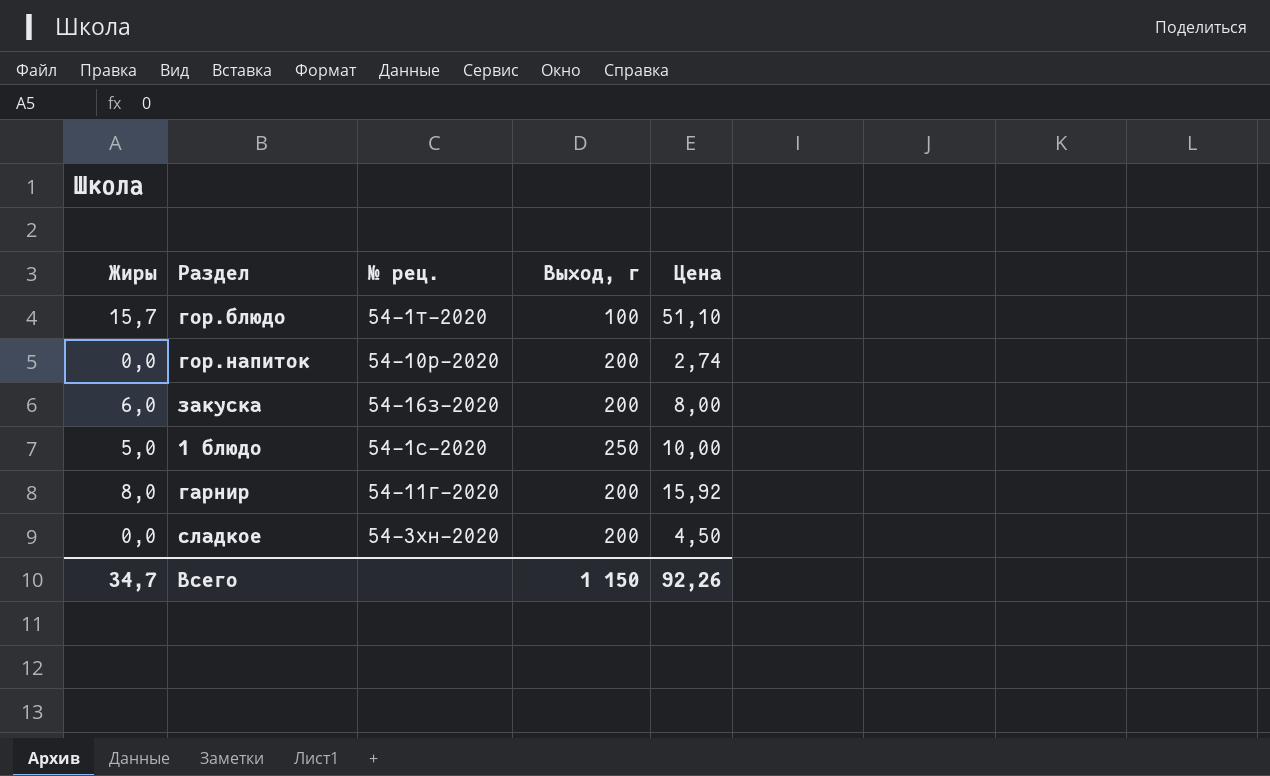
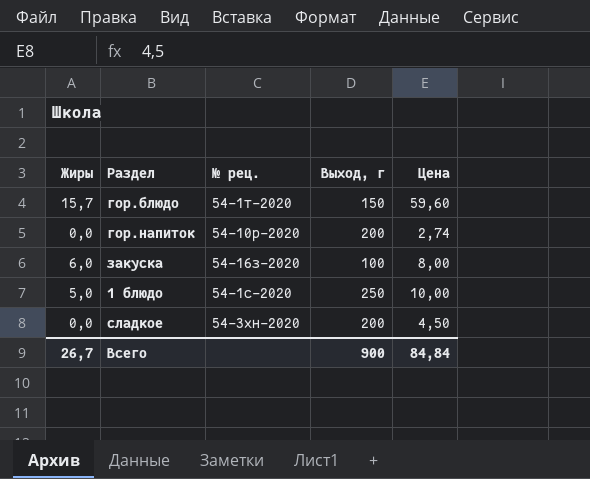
row гарнир: 8,0 | 54-11г-2020 | 200 | 15,92 -> none
гор.блюдо | Выход, г: 100 -> 150
гор.блюдо | Цена: 51,10 -> 59,60
закуска | Выход, г: 200 -> 100
Всего | Жиры: 34,7 -> 26,7
Всего | Выход, г: 1 150 -> 900
Всего | Цена: 92,26 -> 84,84

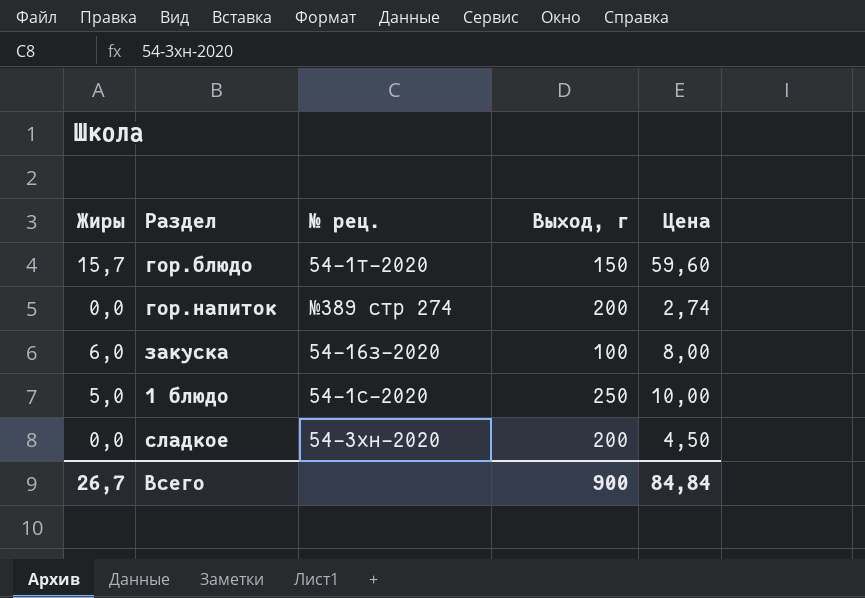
гор.напиток | № рец.: 54-10р-2020 -> №389 стр 274

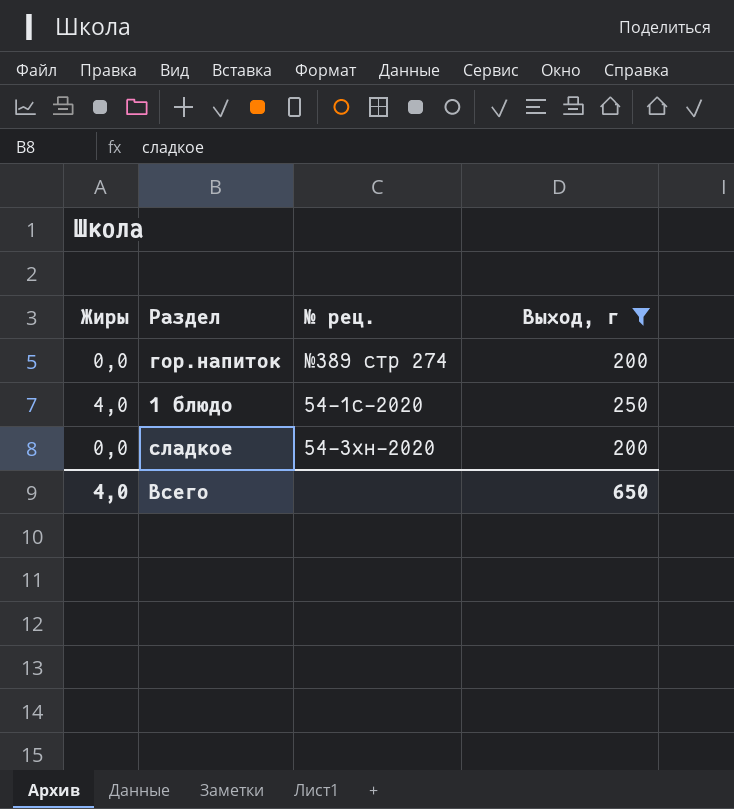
filter: none -> Выход, г >= 200
column Цена | position: 5 -> none
1 блюдо | Жиры: 5,0 -> 4,0
Всего | Жиры: 26,7 -> 4,0
Всего | Выход, г: 900 -> 650

